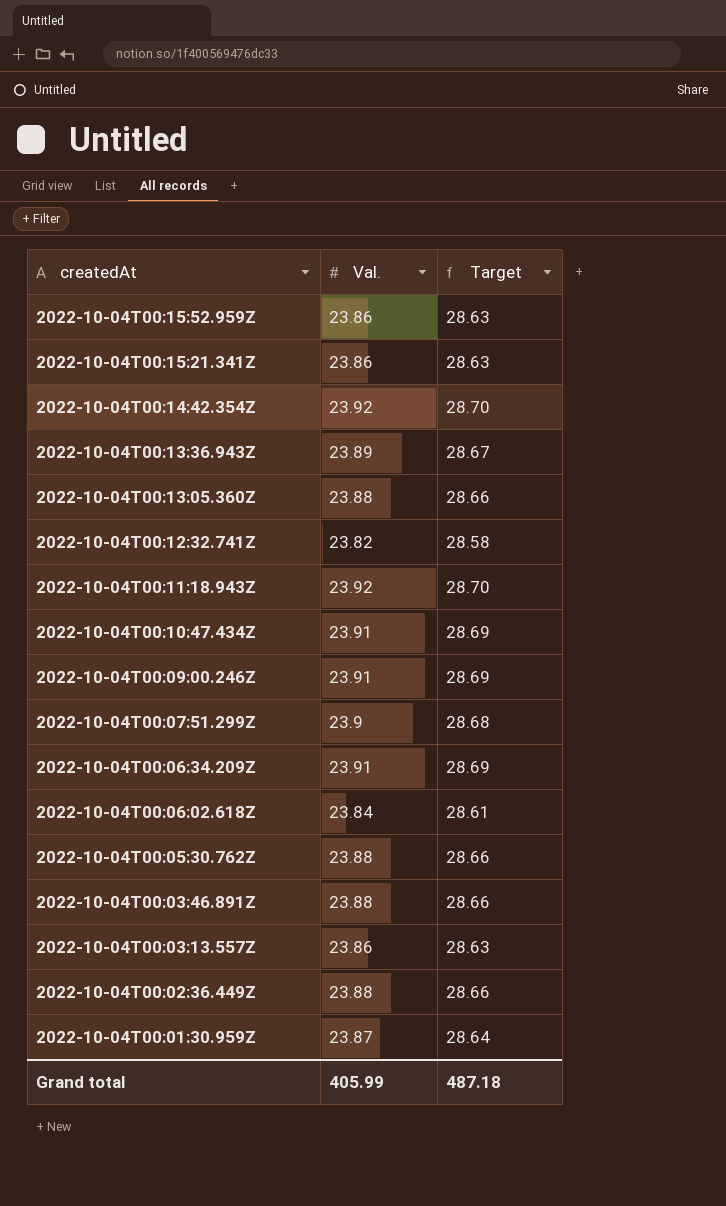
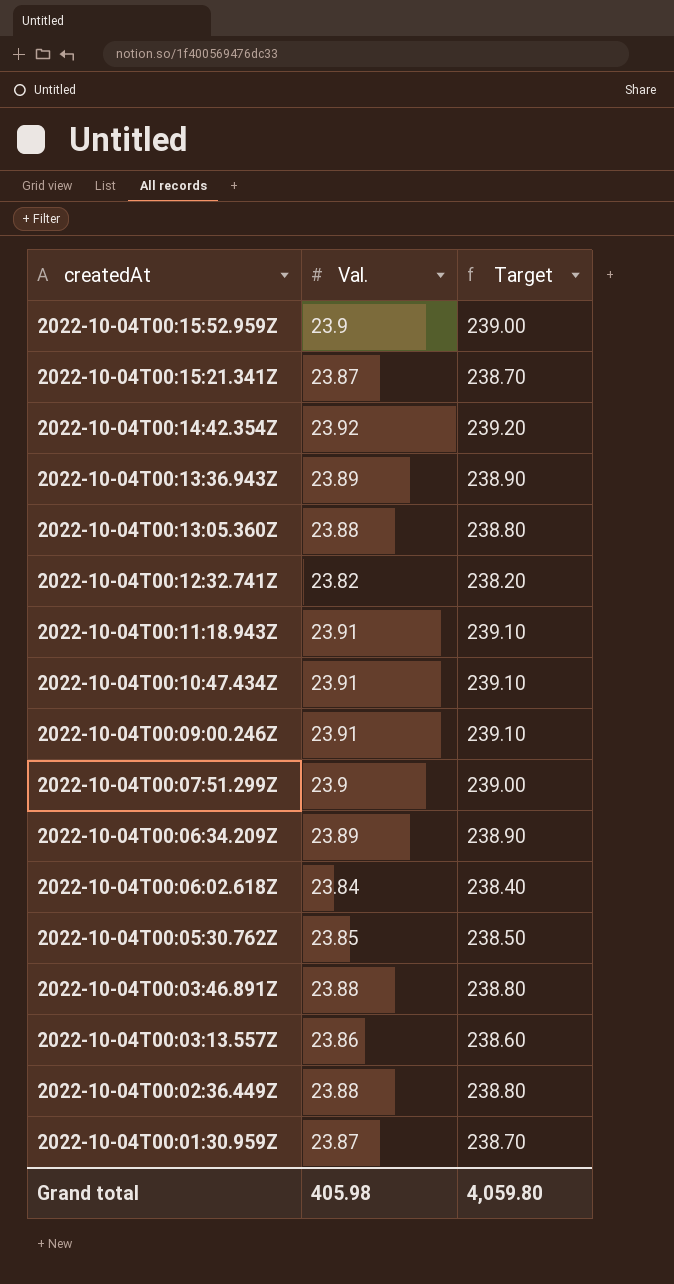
column Target | formula: [Val.] * 1.2 -> [Val.] * 10
2022-10-04T00:15:52.959Z | Val.: 23.86 -> 23.9
2022-10-04T00:15:21.341Z | Val.: 23.86 -> 23.87
2022-10-04T00:11:18.943Z | Val.: 23.92 -> 23.91
2022-10-04T00:06:34.209Z | Val.: 23.91 -> 23.89
2022-10-04T00:05:30.762Z | Val.: 23.88 -> 23.85
Grand total | Val.: 405.99 -> 405.98
Grand total | Target: 487.18 -> 4,059.80

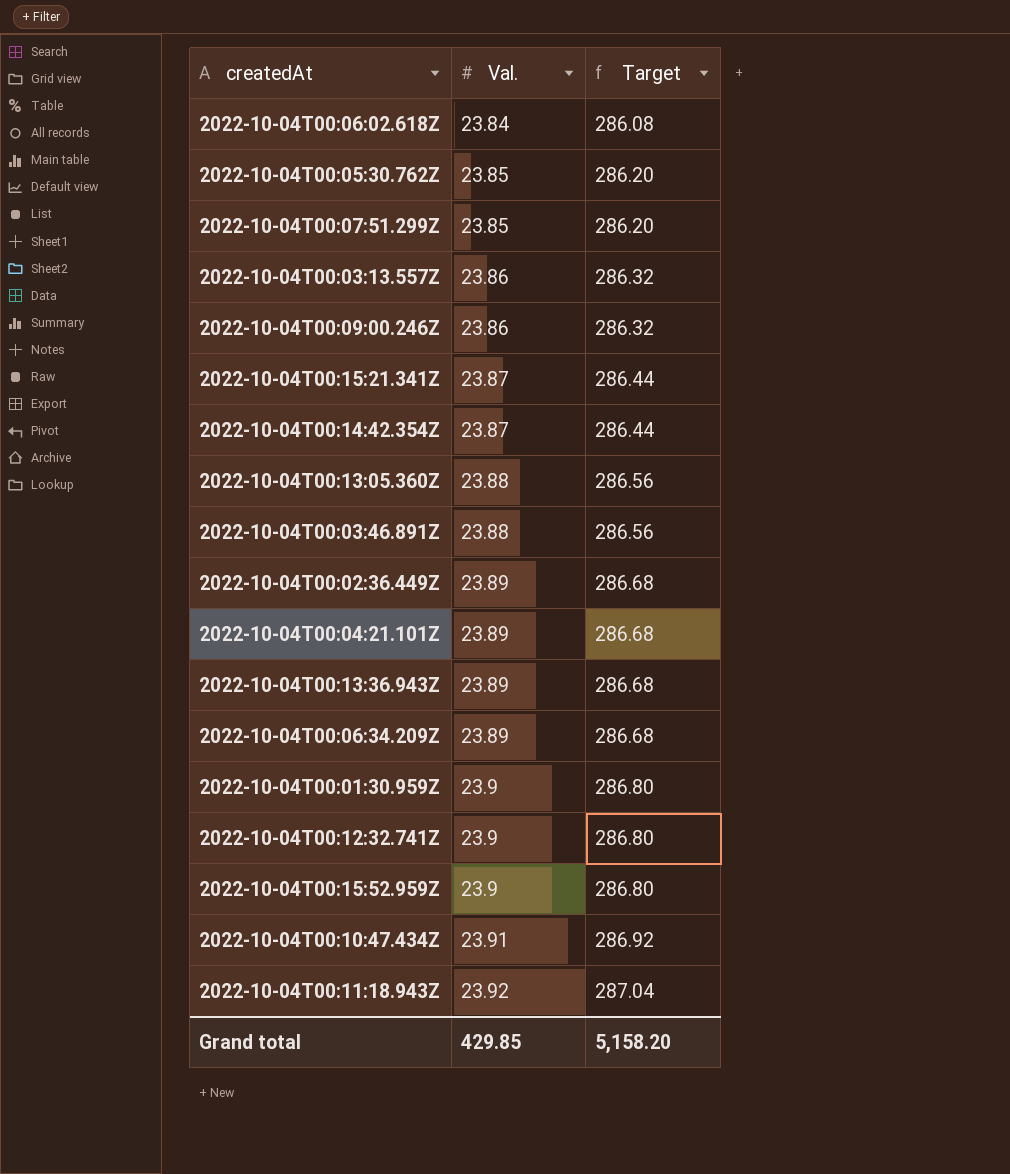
row order: createdAt descending -> Val. ascending
column Target | formula: [Val.] * 10 -> [Val.] * 12
2022-10-04T00:07:51.299Z | Val.: 23.9 -> 23.85
2022-10-04T00:09:00.246Z | Val.: 23.91 -> 23.86
2022-10-04T00:14:42.354Z | Val.: 23.92 -> 23.87
2022-10-04T00:02:36.449Z | Val.: 23.88 -> 23.89
row 2022-10-04T00:04:21.101Z: none -> 23.89 | 286.68
2022-10-04T00:01:30.959Z | Val.: 23.87 -> 23.9
2022-10-04T00:12:32.741Z | Val.: 23.82 -> 23.9
2022-10-04T00:11:18.943Z | Val.: 23.91 -> 23.92
Grand total | Val.: 405.98 -> 429.85
Grand total | Target: 4,059.80 -> 5,158.20

